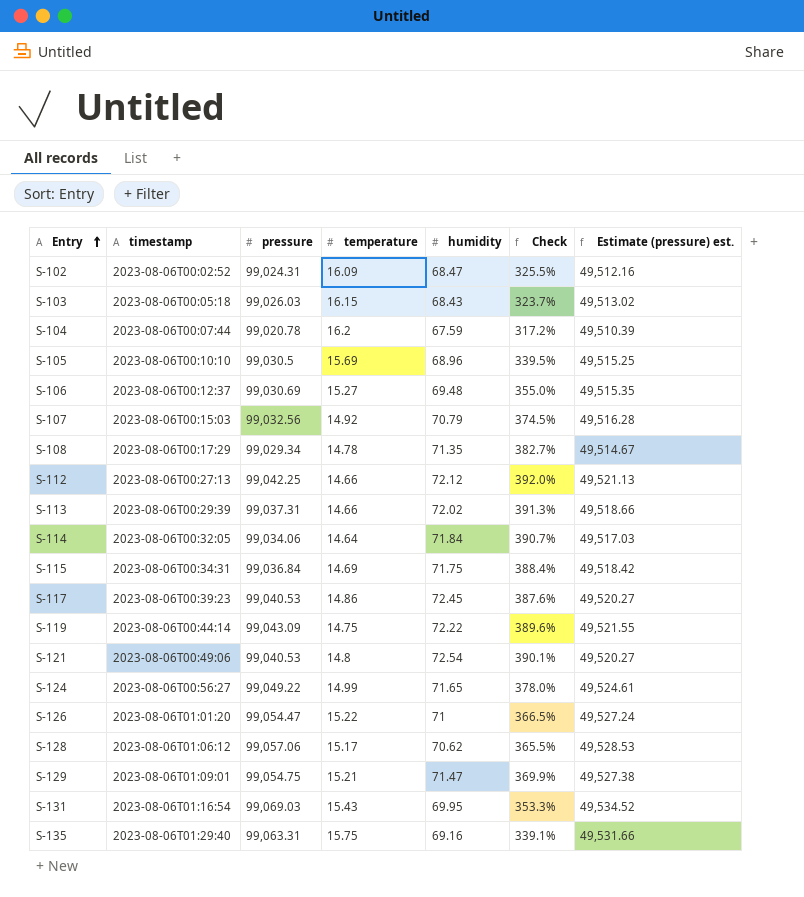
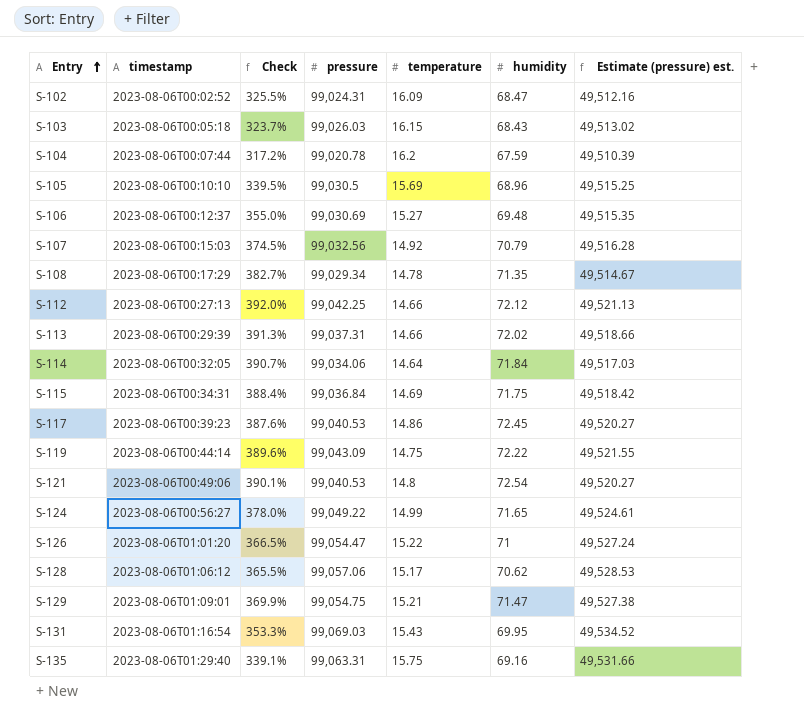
column Check | position: 6 -> 3

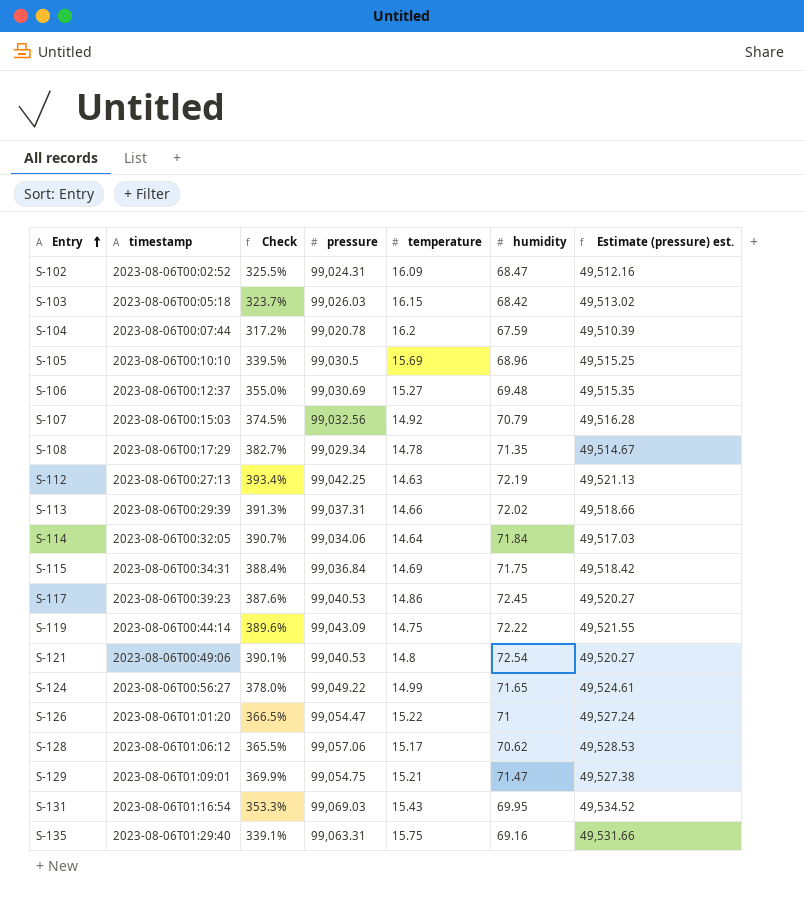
S-103 | humidity: 68.43 -> 68.42
S-112 | Check: 392.0% -> 393.4%
S-112 | temperature: 14.66 -> 14.63
S-112 | humidity: 72.12 -> 72.19

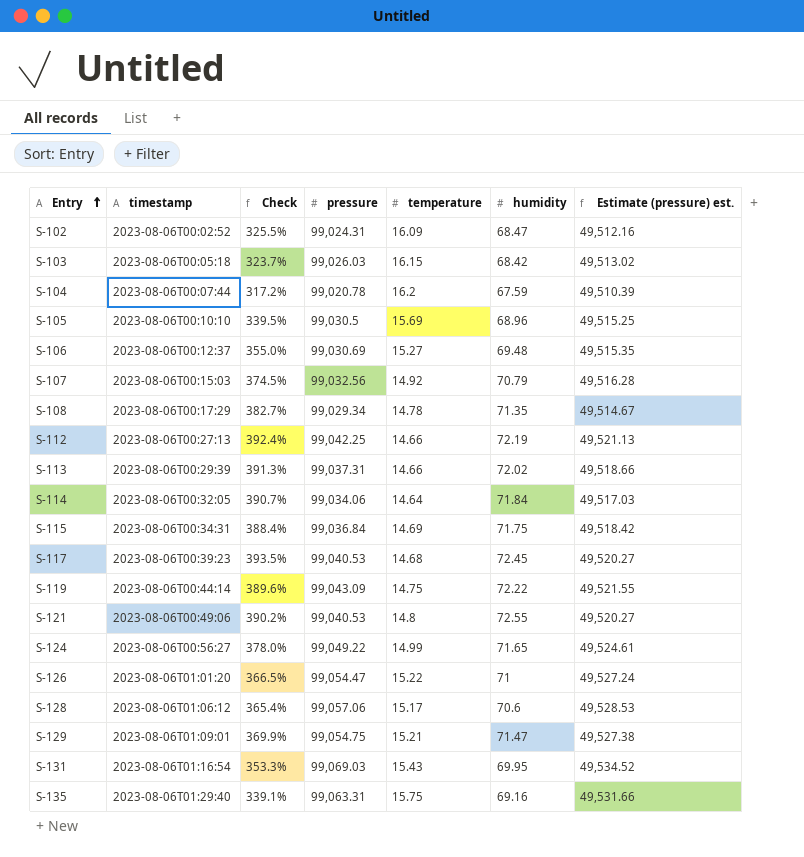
S-112 | Check: 393.4% -> 392.4%
S-112 | temperature: 14.63 -> 14.66
S-117 | Check: 387.6% -> 393.5%
S-117 | temperature: 14.86 -> 14.68
S-121 | Check: 390.1% -> 390.2%
S-121 | humidity: 72.54 -> 72.55
S-128 | Check: 365.5% -> 365.4%
S-128 | humidity: 70.62 -> 70.6

